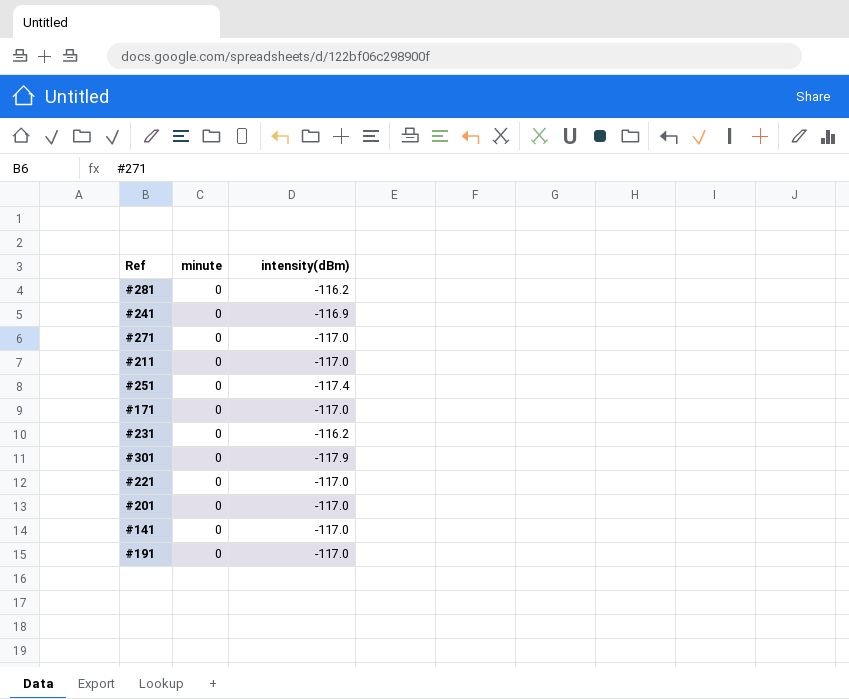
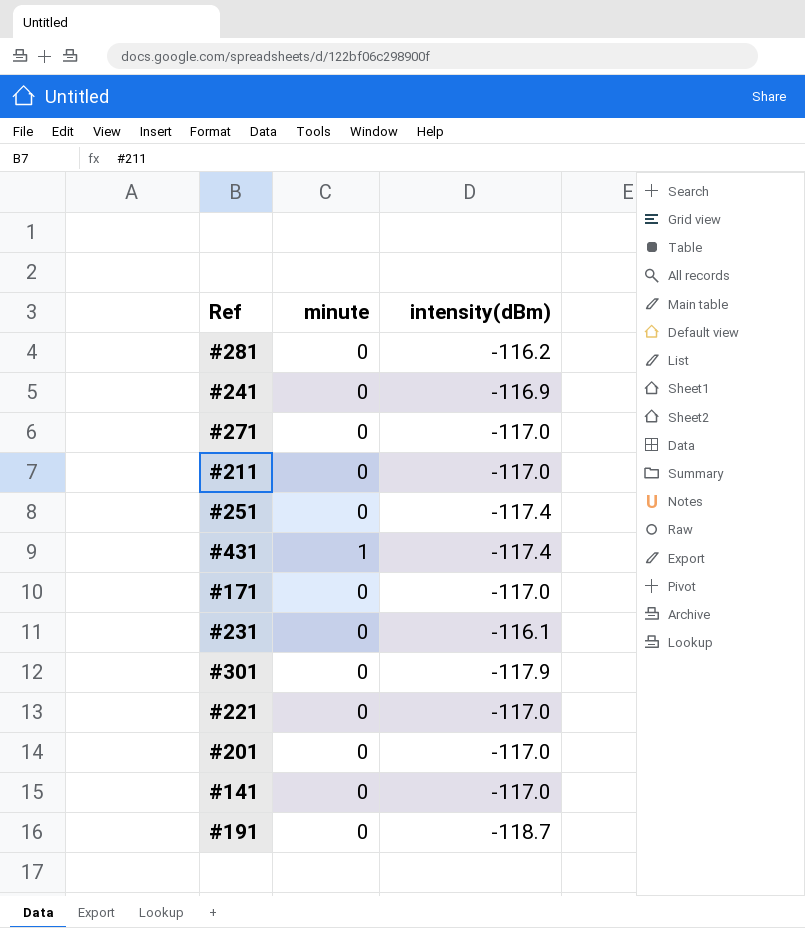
row #431: none -> 1 | -117.4
#231 | intensity(dBm): -116.2 -> -116.1
#191 | intensity(dBm): -117.0 -> -118.7

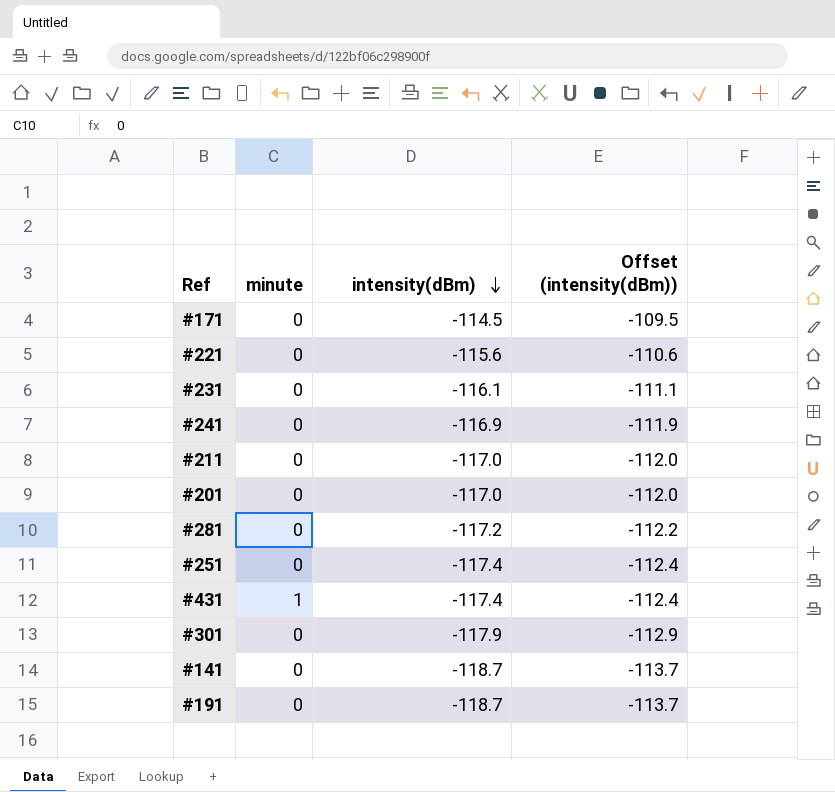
row order: none -> intensity(dBm) descending
column Offset (intensity(dBm)) | formula: none -> [intensity(dBm)] + 5
row #271: 0 | -117.0 -> none
#171 | intensity(dBm): -117.0 -> -114.5
#221 | intensity(dBm): -117.0 -> -115.6
#281 | intensity(dBm): -116.2 -> -117.2
#141 | intensity(dBm): -117.0 -> -118.7

